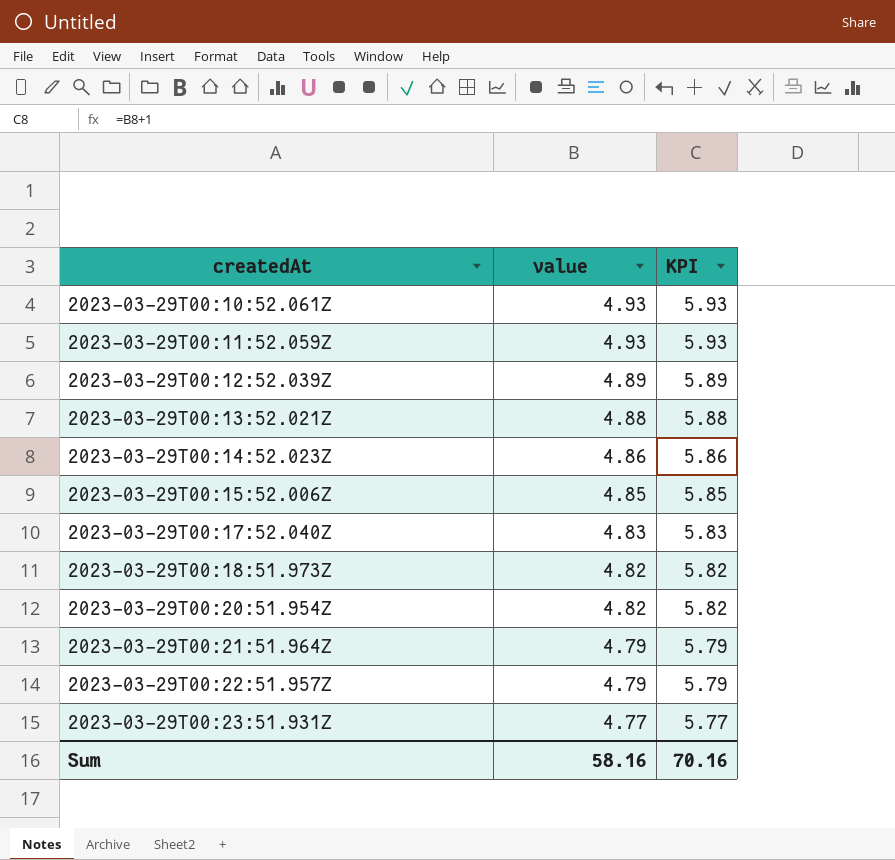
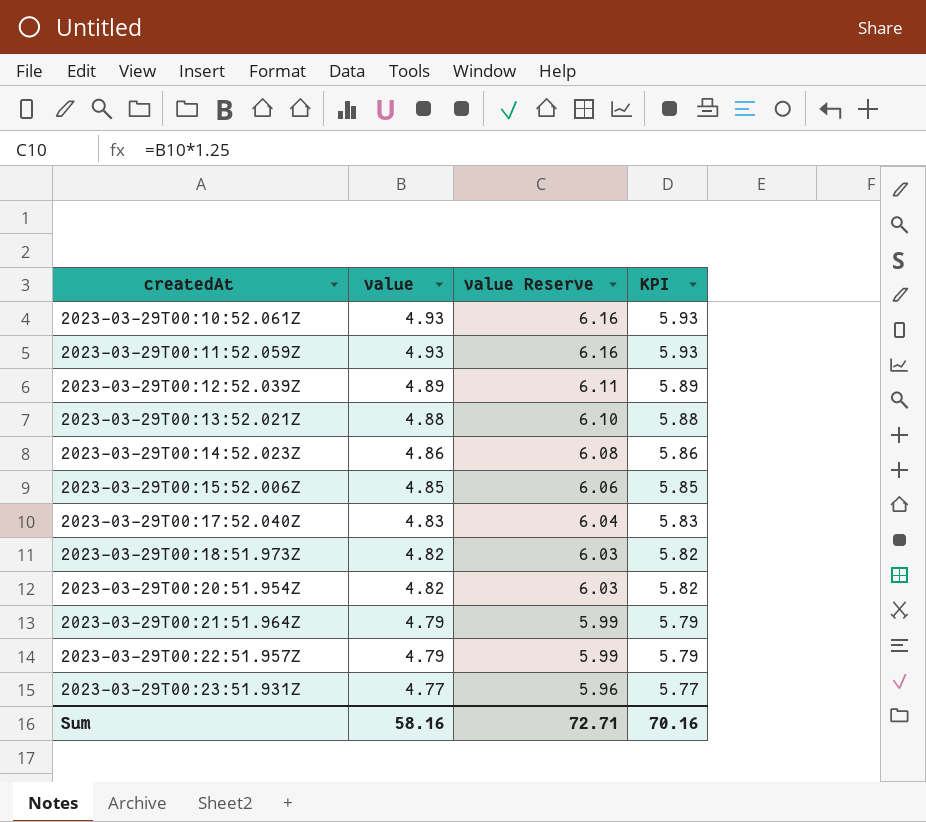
column value Reserve | formula: none -> [value] * 1.25

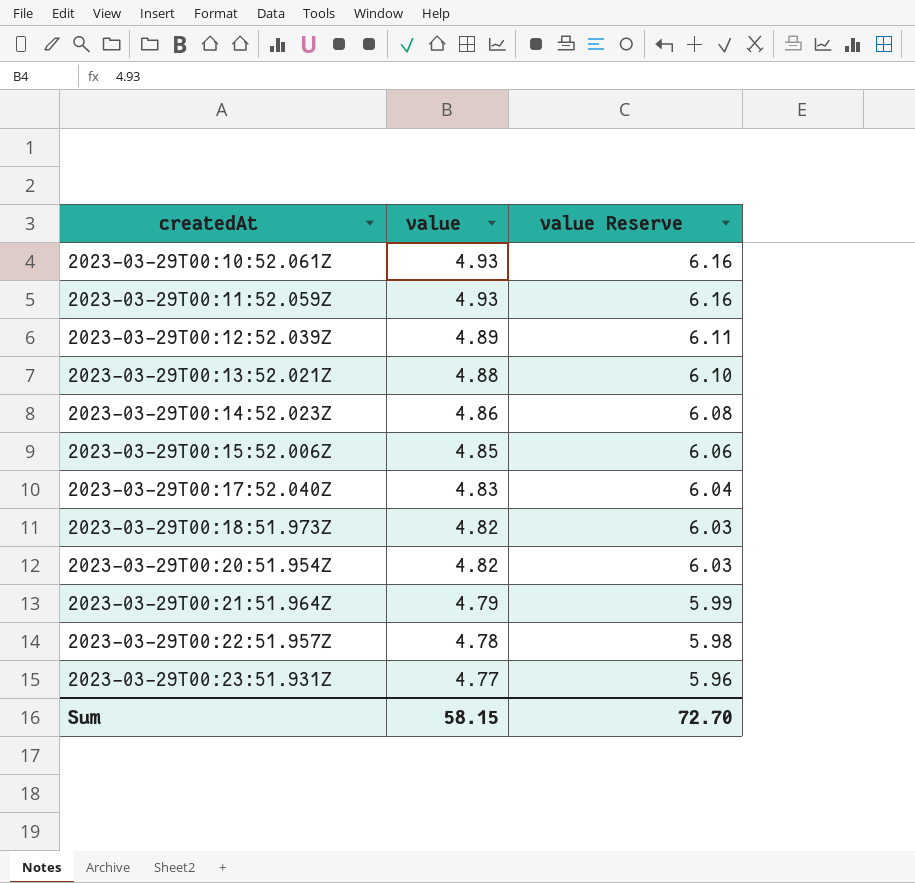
column KPI | formula: [value] + 1 -> none
2023-03-29T00:22:51.957Z | value: 4.79 -> 4.78
2023-03-29T00:22:51.957Z | value Reserve: 5.99 -> 5.98
Sum | value: 58.16 -> 58.15
Sum | value Reserve: 72.71 -> 72.70

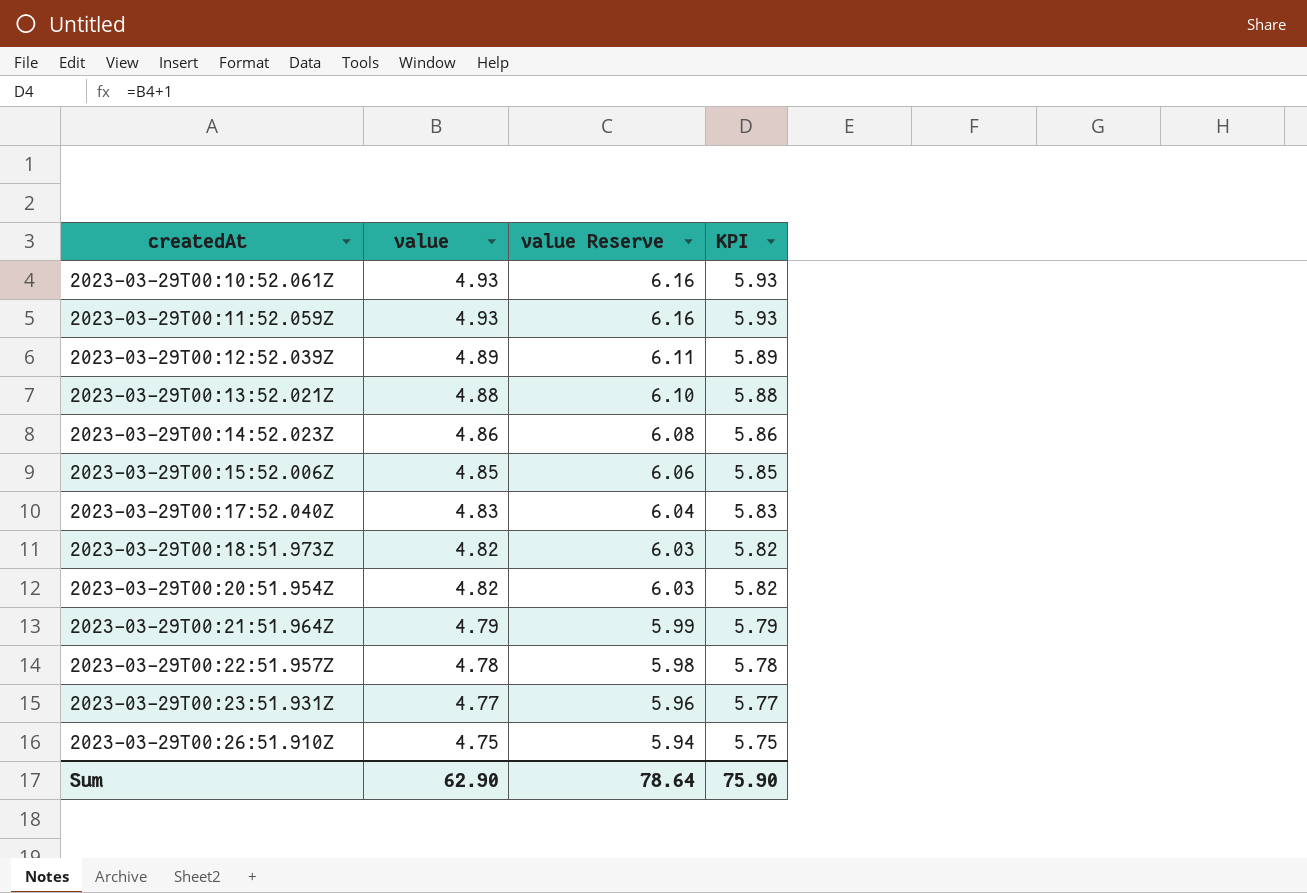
column KPI | formula: none -> [value] + 1
row 2023-03-29T00:26:51.910Z: none -> 4.75 | 5.94 | 5.75
Sum | value: 58.15 -> 62.90
Sum | value Reserve: 72.70 -> 78.64

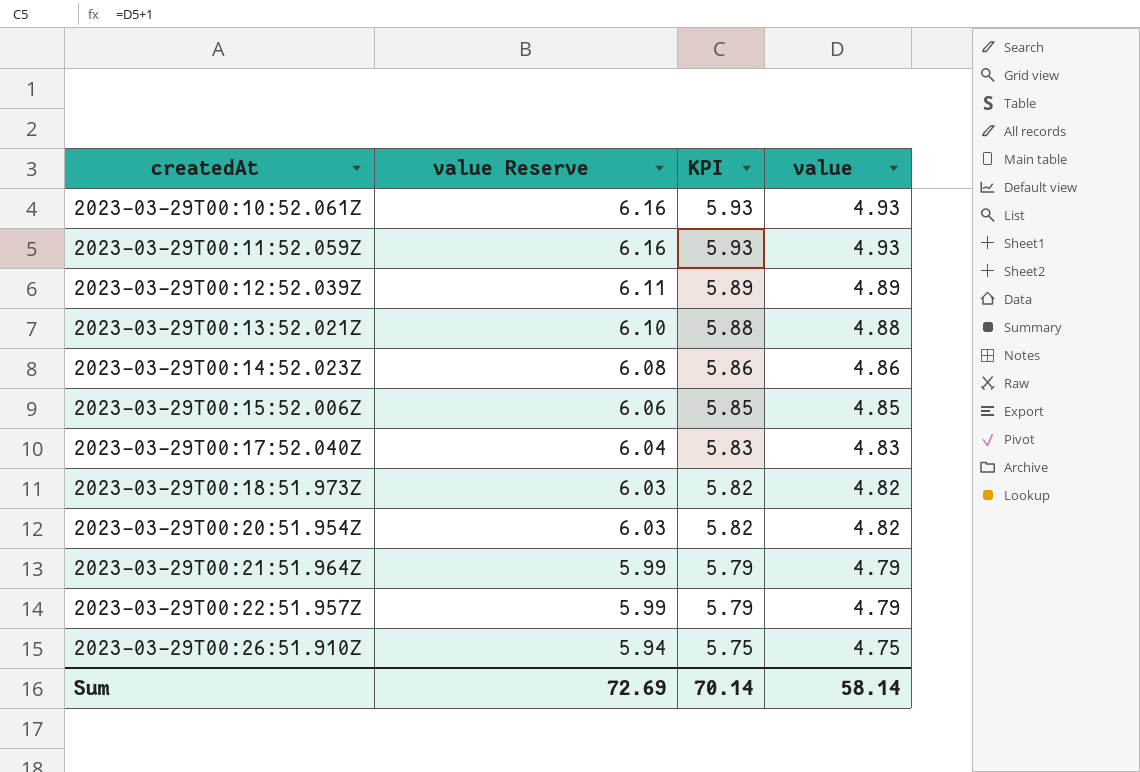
column value | position: 2 -> 4
row 2023-03-29T00:23:51.931Z: 4.77 | 5.96 | 5.77 -> none
2023-03-29T00:22:51.957Z | value Reserve: 5.98 -> 5.99
2023-03-29T00:22:51.957Z | KPI: 5.78 -> 5.79
2023-03-29T00:22:51.957Z | value: 4.78 -> 4.79
Sum | value Reserve: 78.64 -> 72.69
Sum | KPI: 75.90 -> 70.14
Sum | value: 62.90 -> 58.14

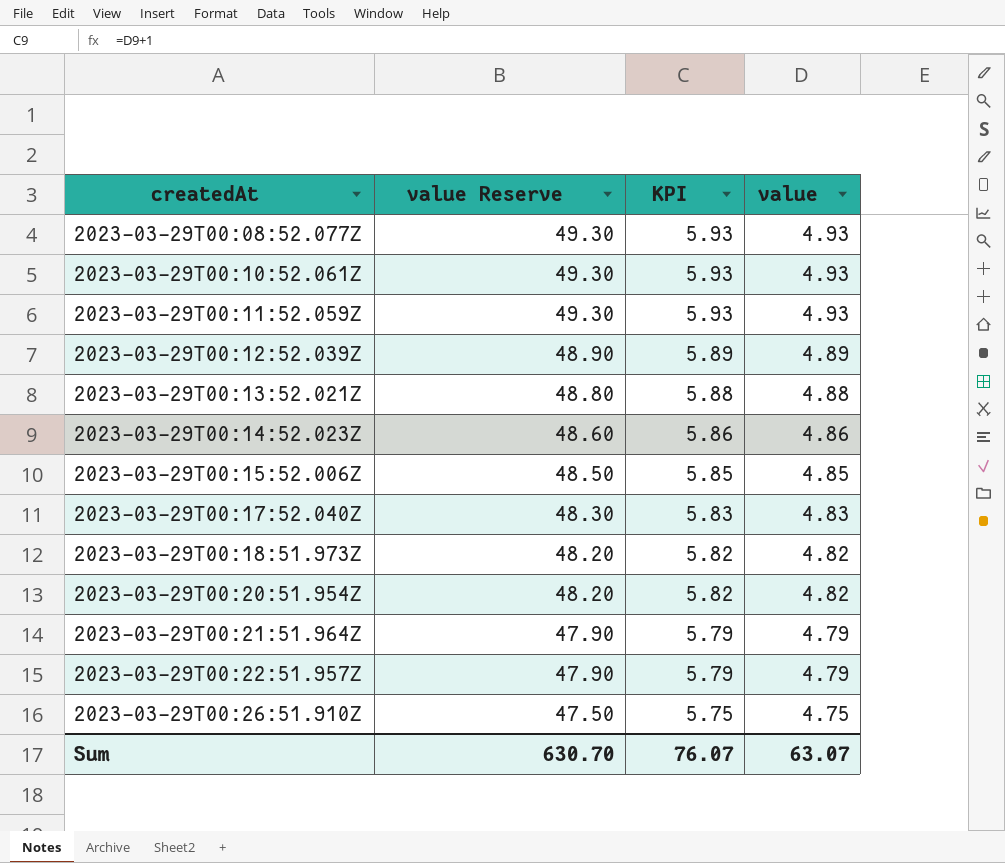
column value Reserve | formula: [value] * 1.25 -> [value] * 10
row 2023-03-29T00:08:52.077Z: none -> 49.30 | 5.93 | 4.93
Sum | value Reserve: 72.69 -> 630.70
Sum | KPI: 70.14 -> 76.07
Sum | value: 58.14 -> 63.07

